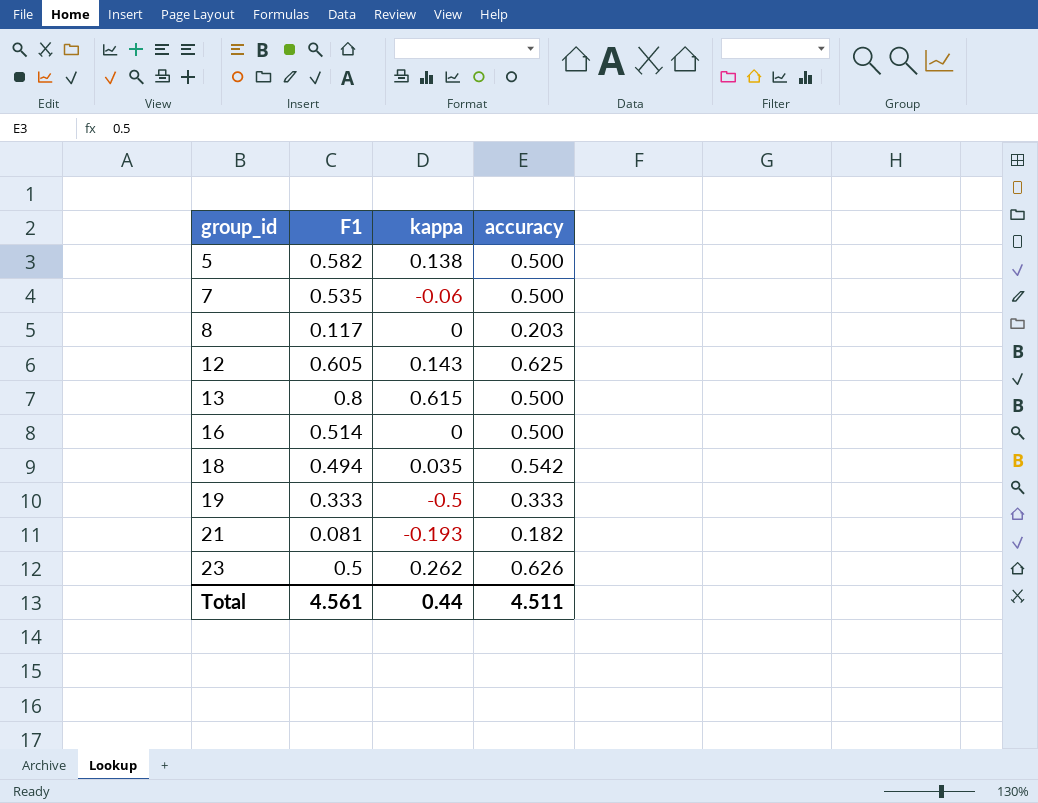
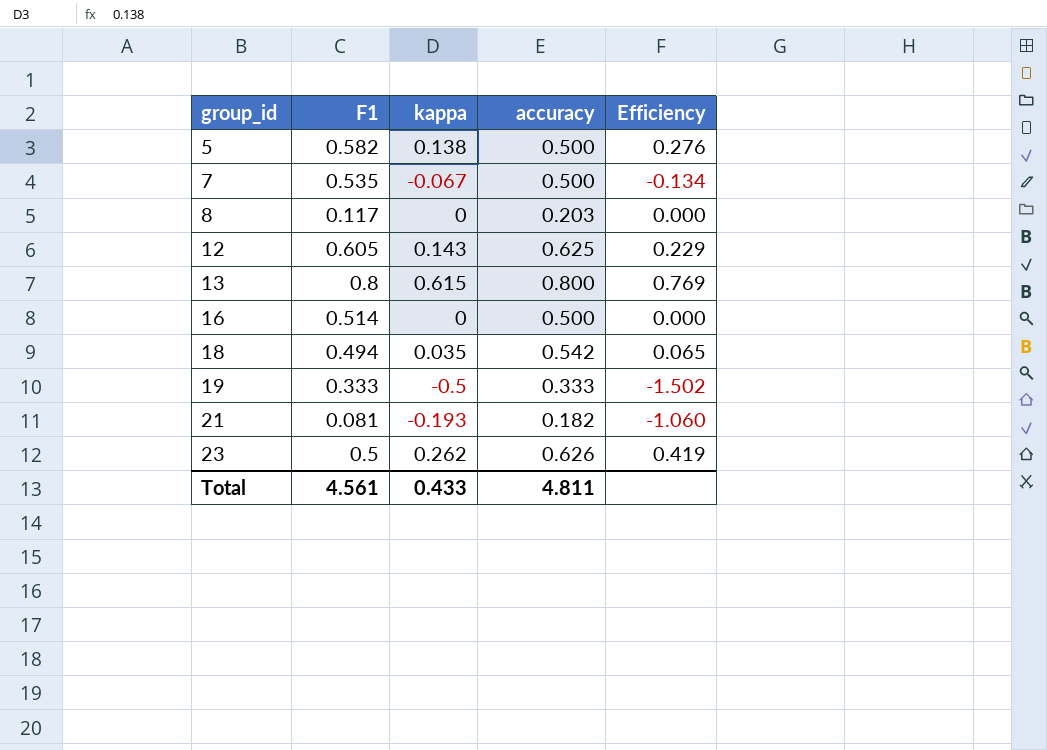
column Efficiency | formula: none -> [kappa] / [accuracy]
7 | kappa: -0.06 -> -0.067
13 | accuracy: 0.500 -> 0.800
Total | kappa: 0.44 -> 0.433
Total | accuracy: 4.511 -> 4.811

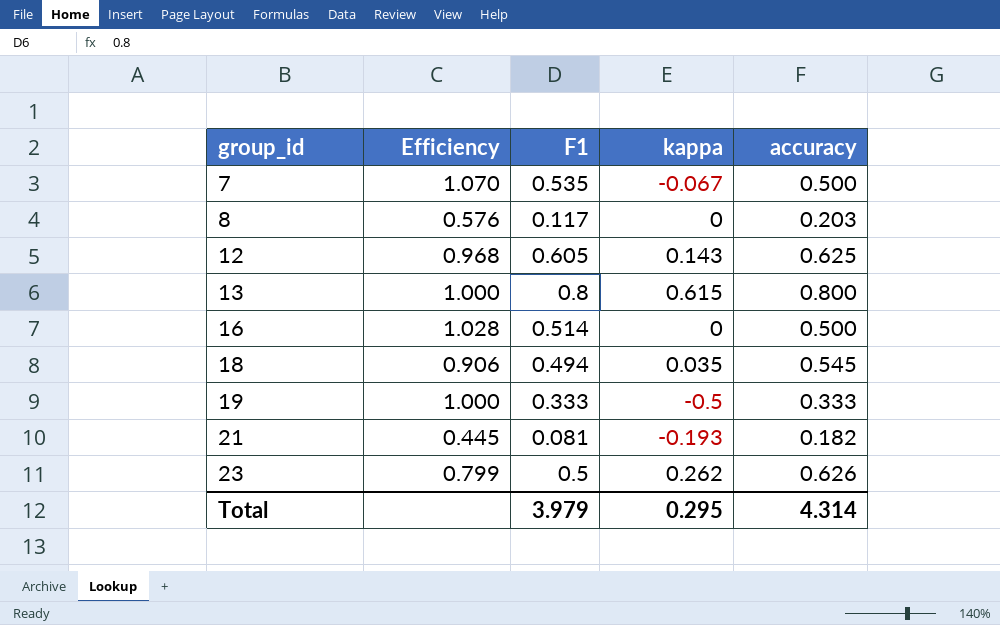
column Efficiency | formula: [kappa] / [accuracy] -> [F1] / [accuracy]
column Efficiency | position: 5 -> 2
row 5: 0.582 | 0.138 | 0.500 | 0.276 -> none
18 | accuracy: 0.542 -> 0.545
Total | F1: 4.561 -> 3.979
Total | kappa: 0.433 -> 0.295
Total | accuracy: 4.811 -> 4.314

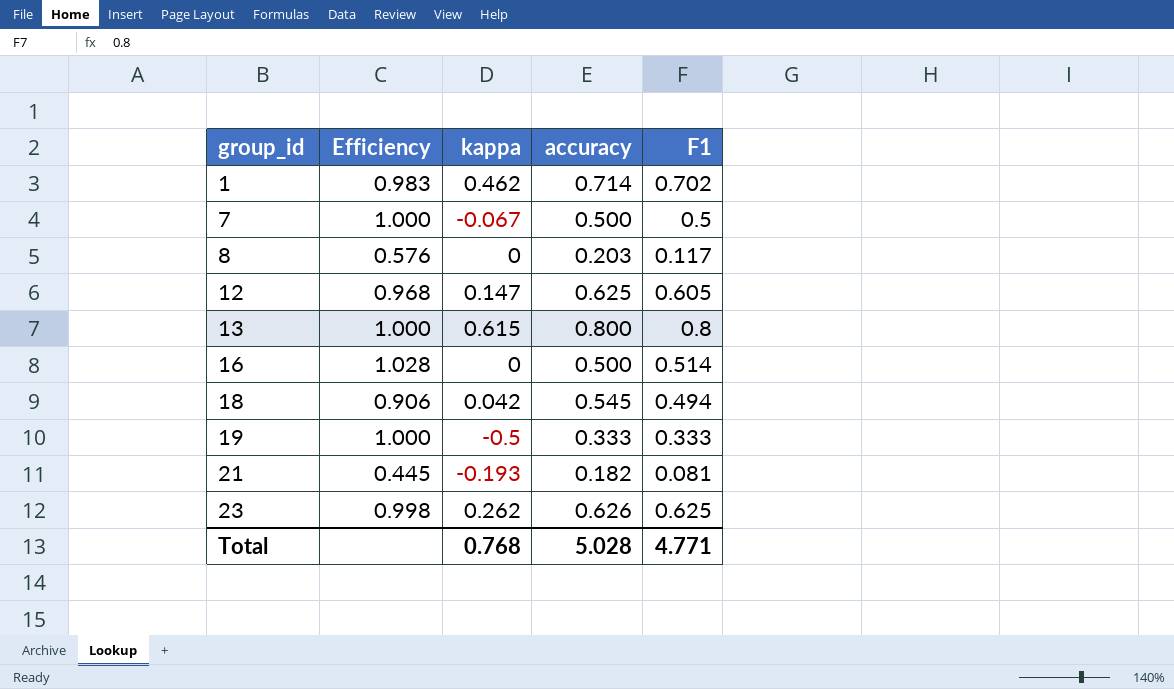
column F1 | position: 3 -> 5
row 1: none -> 0.983 | 0.462 | 0.714 | 0.702
7 | Efficiency: 1.070 -> 1.000
7 | F1: 0.535 -> 0.5
12 | kappa: 0.143 -> 0.147
18 | kappa: 0.035 -> 0.042
23 | Efficiency: 0.799 -> 0.998
23 | F1: 0.5 -> 0.625
Total | kappa: 0.295 -> 0.768
Total | accuracy: 4.314 -> 5.028
Total | F1: 3.979 -> 4.771

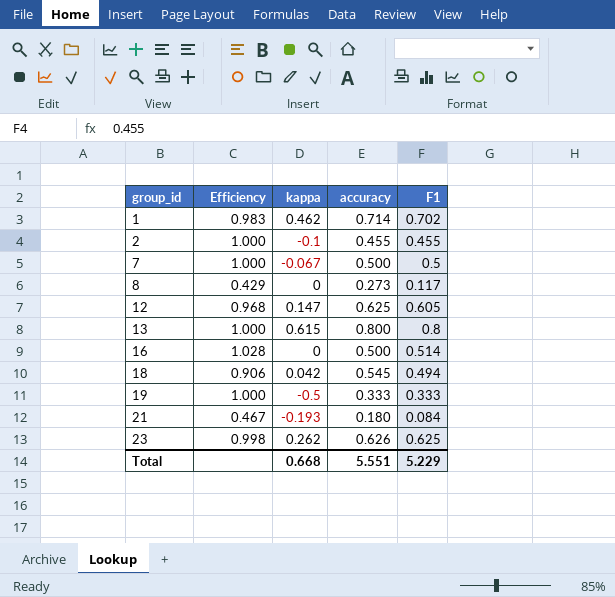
row 2: none -> 1.000 | -0.1 | 0.455 | 0.455
8 | Efficiency: 0.576 -> 0.429
8 | accuracy: 0.203 -> 0.273
21 | Efficiency: 0.445 -> 0.467
21 | accuracy: 0.182 -> 0.180
21 | F1: 0.081 -> 0.084
Total | kappa: 0.768 -> 0.668
Total | accuracy: 5.028 -> 5.551
Total | F1: 4.771 -> 5.229

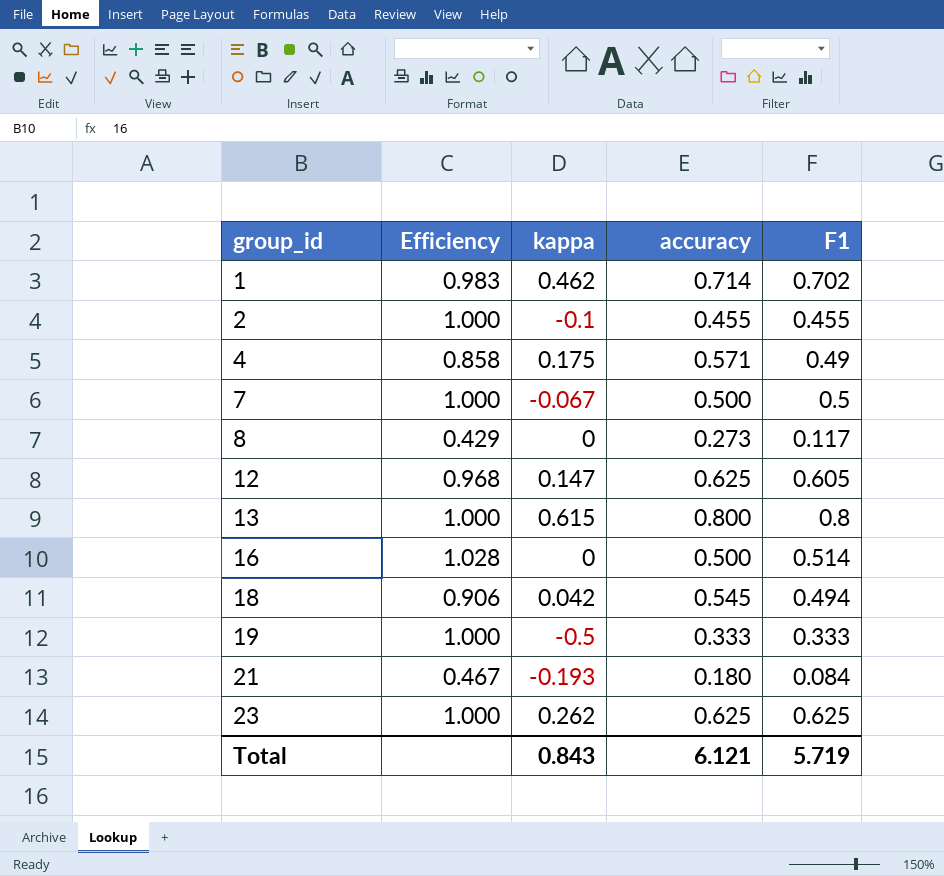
row 4: none -> 0.858 | 0.175 | 0.571 | 0.49
23 | Efficiency: 0.998 -> 1.000
23 | accuracy: 0.626 -> 0.625
Total | kappa: 0.668 -> 0.843
Total | accuracy: 5.551 -> 6.121
Total | F1: 5.229 -> 5.719

